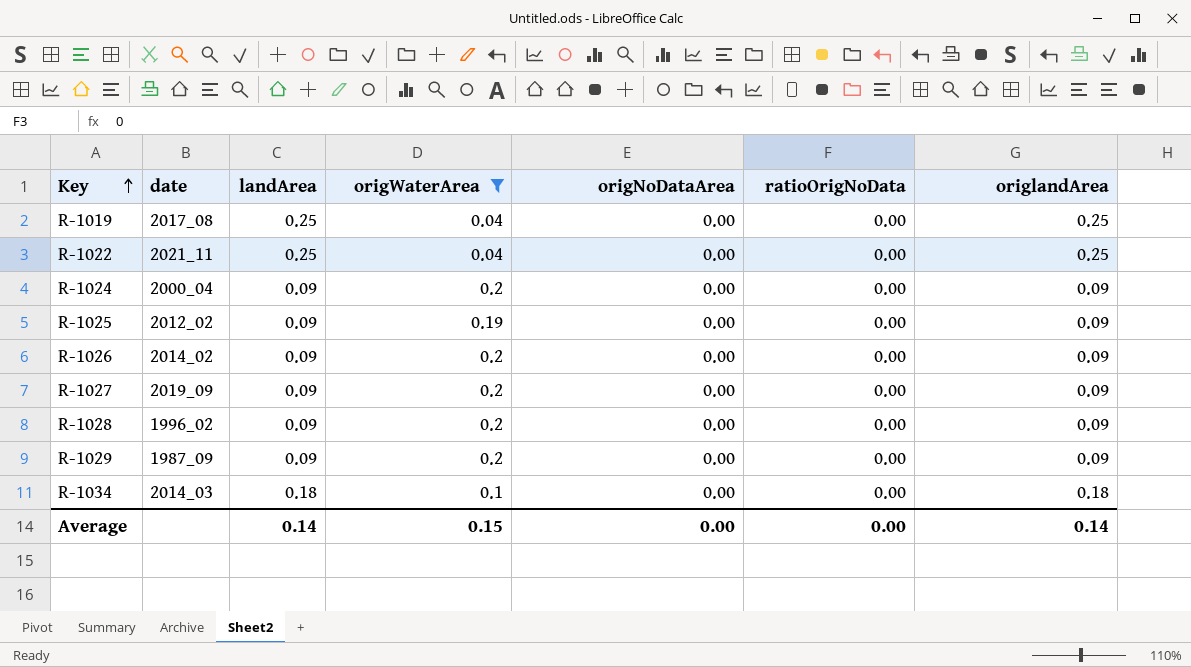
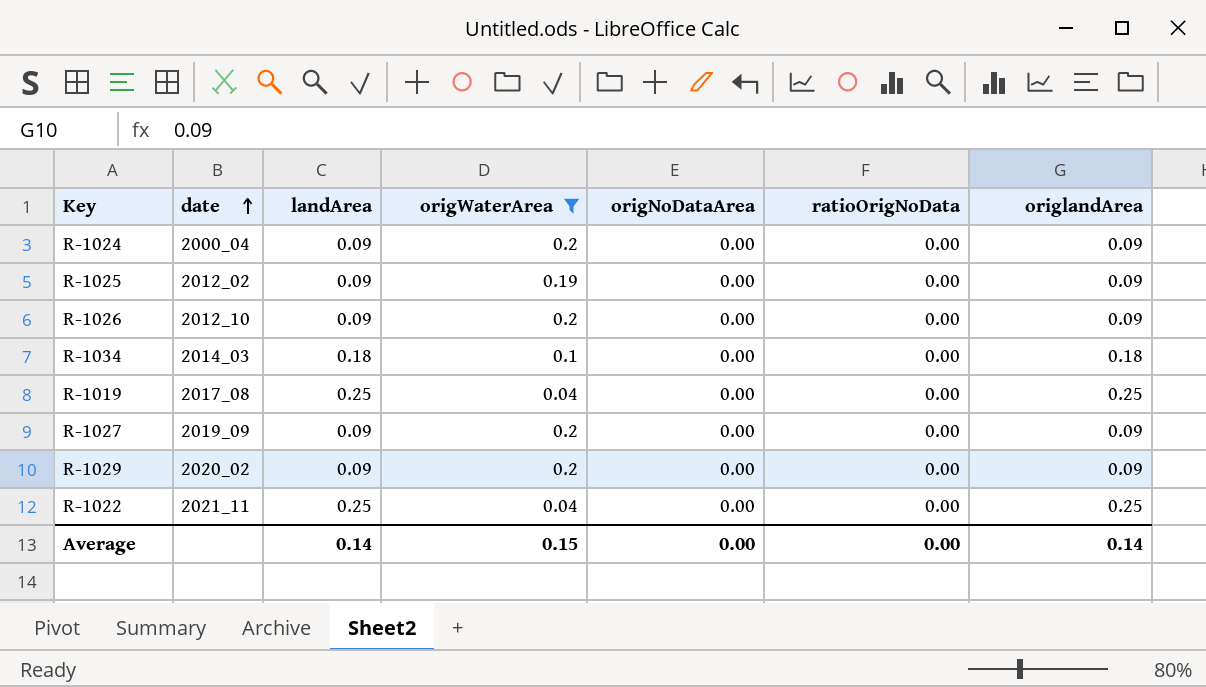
row order: Key ascending -> date ascending
row R-1028: 1996_02 | 0.09 | 0.2 | 0.00 | 0.00 | 0.09 -> none
R-1026 | date: 2014_02 -> 2012_10
R-1029 | date: 1987_09 -> 2020_02

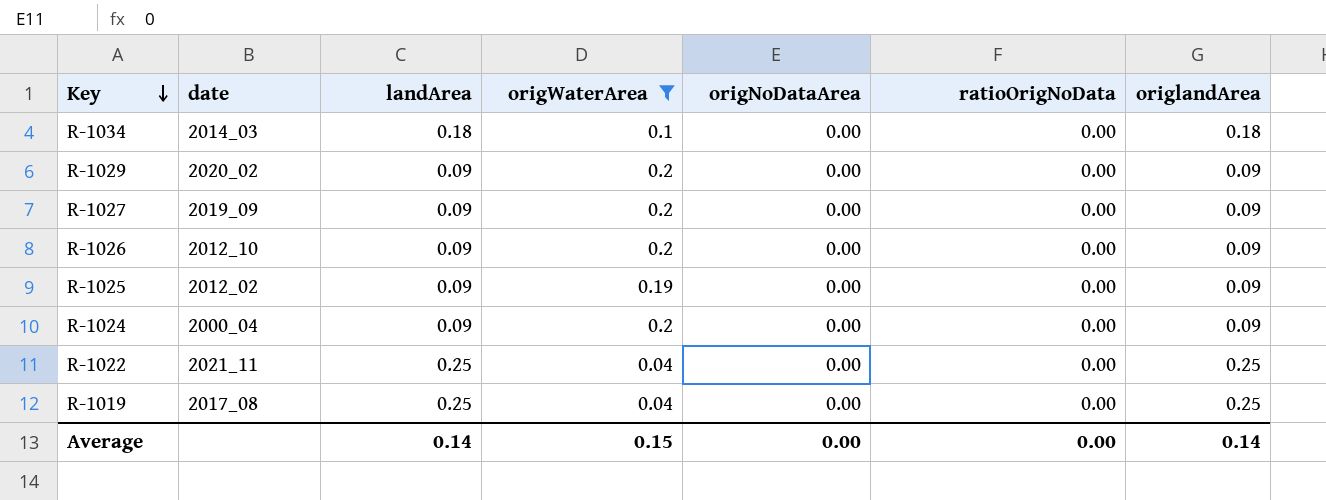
row order: date ascending -> Key descending

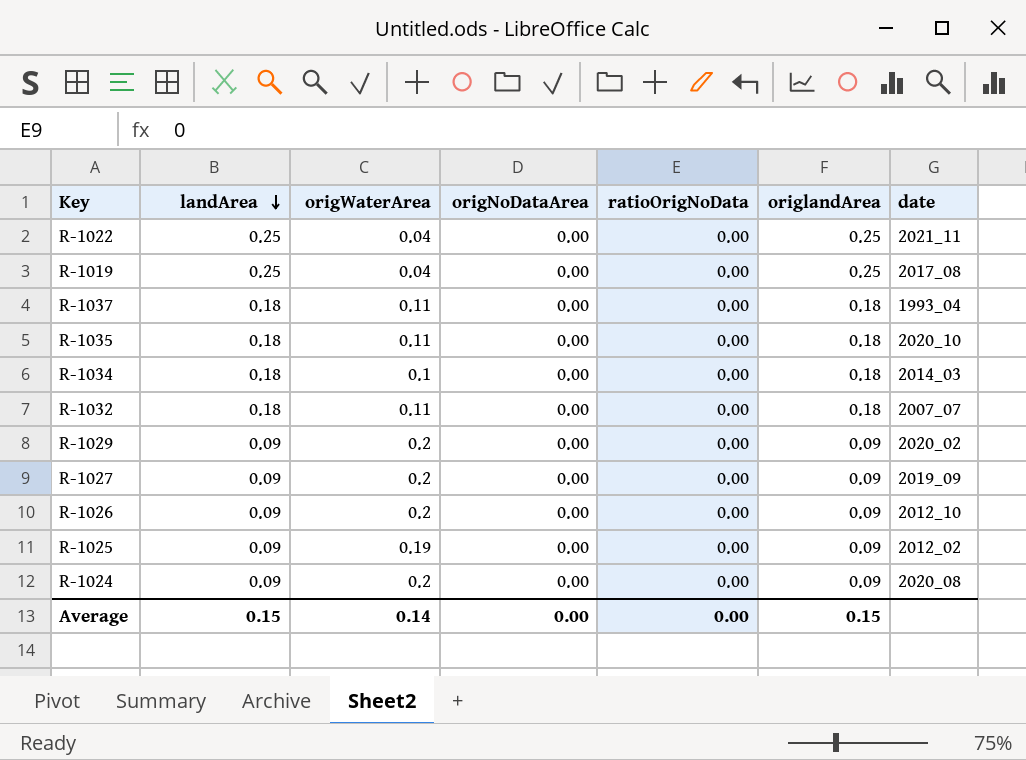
filter: origWaterArea != 0.11 -> none
row order: Key descending -> landArea descending
column date | position: 2 -> 7
R-1024 | date: 2000_04 -> 2020_08
Average | landArea: 0.14 -> 0.15
Average | origWaterArea: 0.15 -> 0.14
Average | origlandArea: 0.14 -> 0.15

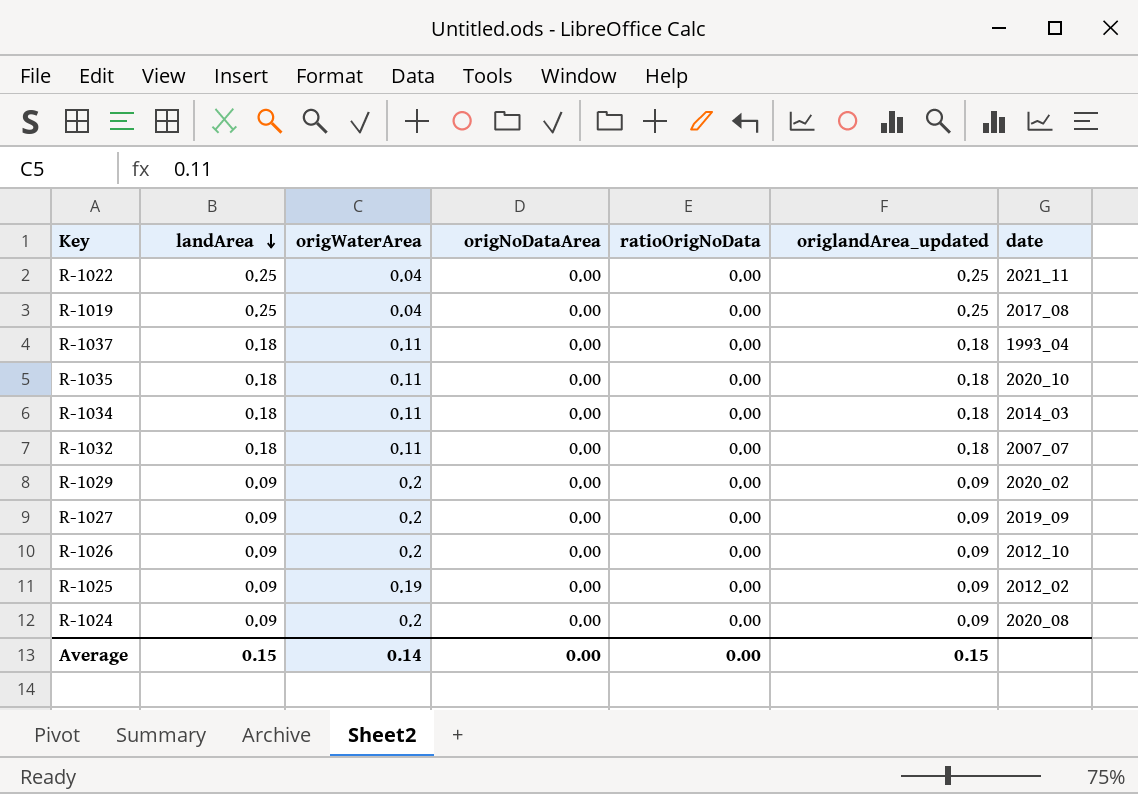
column name: origlandArea -> origlandArea_updated
R-1034 | origWaterArea: 0.1 -> 0.11

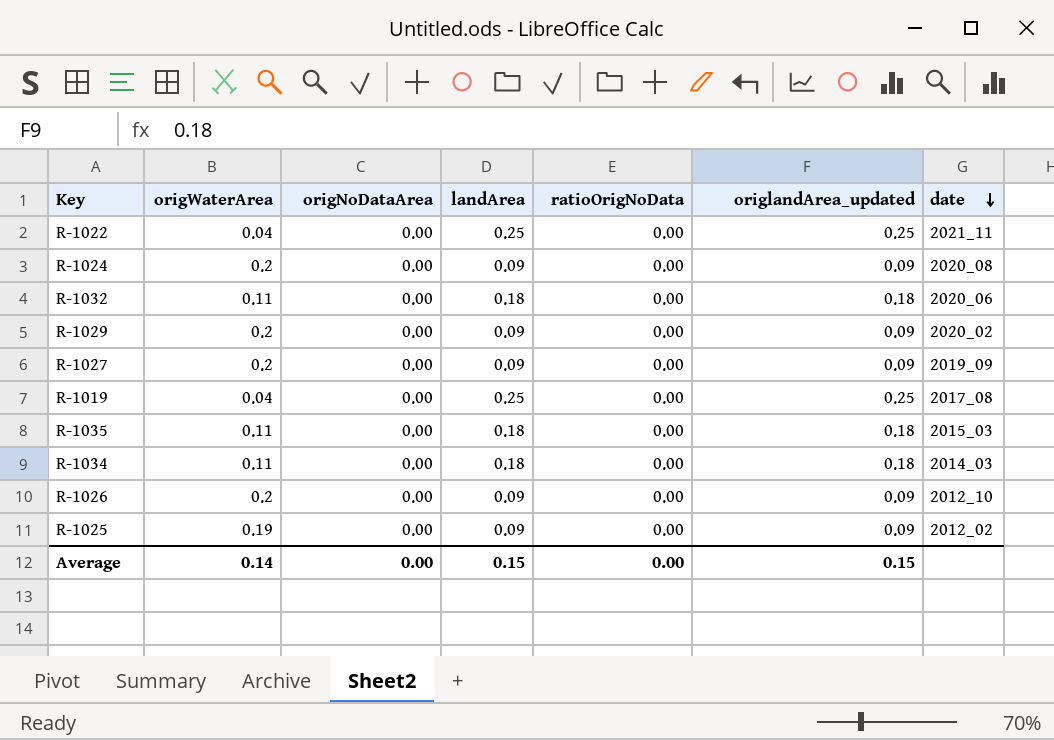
row order: landArea descending -> date descending
column landArea | position: 2 -> 4
row R-1037: 0.18 | 0.11 | 0.00 | 0.00 | 0.18 | 1993_04 -> none
R-1032 | date: 2007_07 -> 2020_06
R-1035 | date: 2020_10 -> 2015_03

